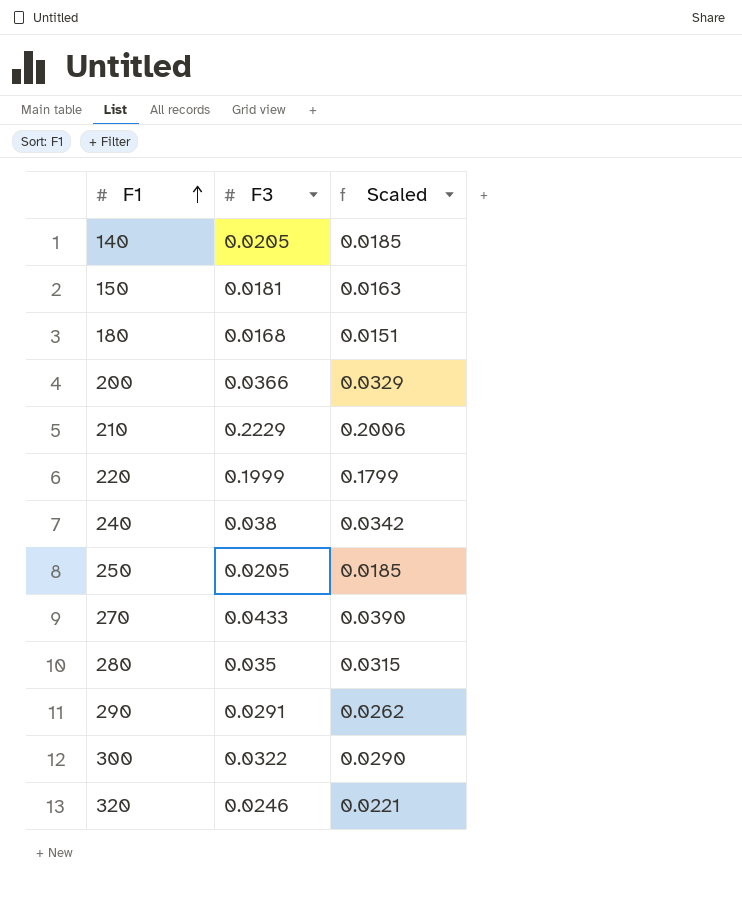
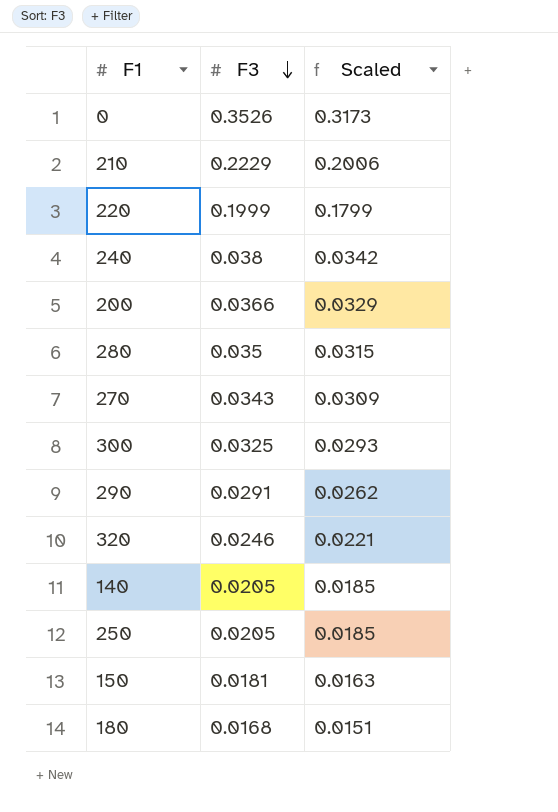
row order: F1 ascending -> F3 descending
row 0: none -> 0.3526 | 0.3173
270 | F3: 0.0433 -> 0.0343
270 | Scaled: 0.0390 -> 0.0309
300 | F3: 0.0322 -> 0.0325
300 | Scaled: 0.0290 -> 0.0293

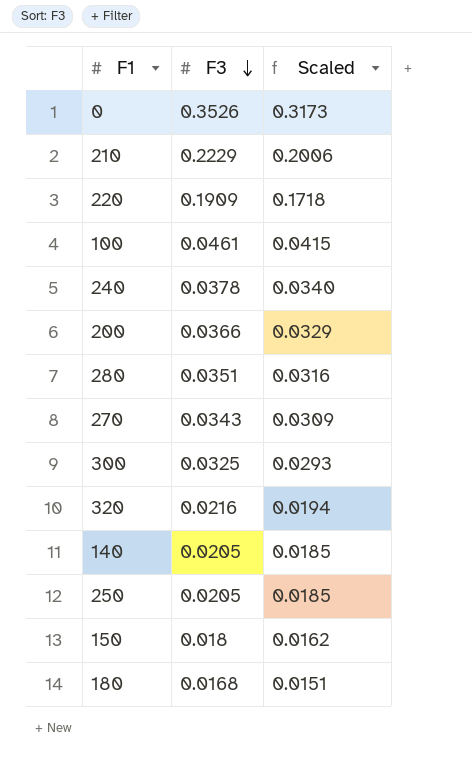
row 290: 0.0291 | 0.0262 -> none
220 | F3: 0.1999 -> 0.1909
220 | Scaled: 0.1799 -> 0.1718
row 100: none -> 0.0461 | 0.0415
240 | F3: 0.038 -> 0.0378
240 | Scaled: 0.0342 -> 0.0340
280 | F3: 0.035 -> 0.0351
280 | Scaled: 0.0315 -> 0.0316
320 | F3: 0.0246 -> 0.0216
320 | Scaled: 0.0221 -> 0.0194
150 | F3: 0.0181 -> 0.018
150 | Scaled: 0.0163 -> 0.0162

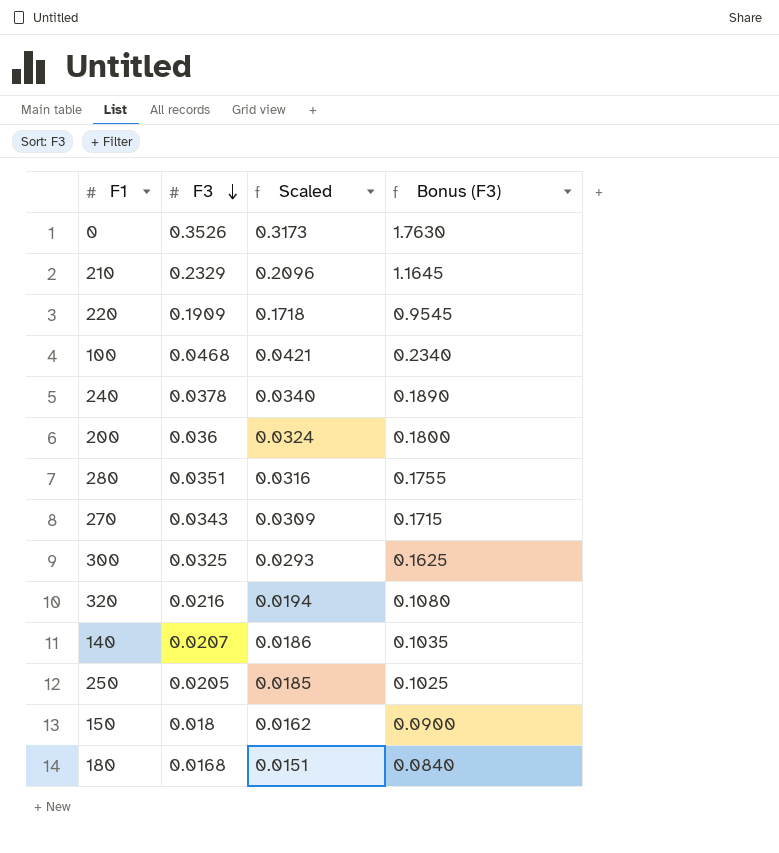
column Bonus (F3) | formula: none -> [F3] * 5
210 | F3: 0.2229 -> 0.2329
210 | Scaled: 0.2006 -> 0.2096
100 | F3: 0.0461 -> 0.0468
100 | Scaled: 0.0415 -> 0.0421
200 | F3: 0.0366 -> 0.036
200 | Scaled: 0.0329 -> 0.0324
140 | F3: 0.0205 -> 0.0207
140 | Scaled: 0.0185 -> 0.0186

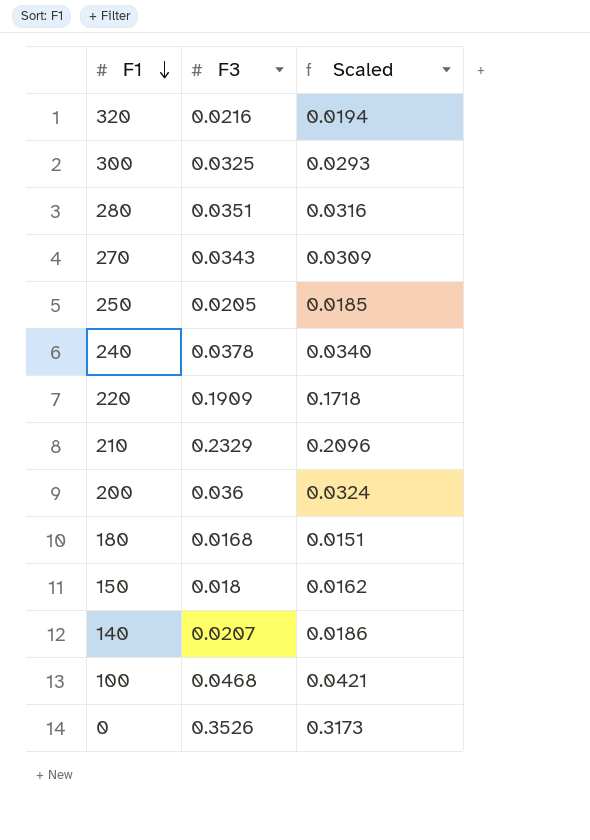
row order: F3 descending -> F1 descending
column Bonus (F3) | formula: [F3] * 5 -> none

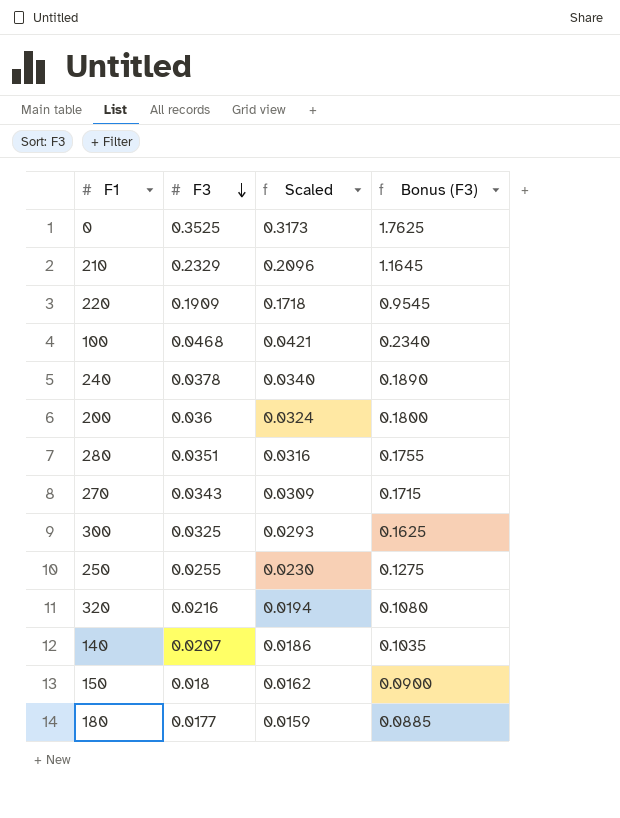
row order: F1 descending -> F3 descending
column Bonus (F3) | formula: none -> [F3] * 5
0 | F3: 0.3526 -> 0.3525
250 | F3: 0.0205 -> 0.0255
250 | Scaled: 0.0185 -> 0.0230
180 | F3: 0.0168 -> 0.0177
180 | Scaled: 0.0151 -> 0.0159

